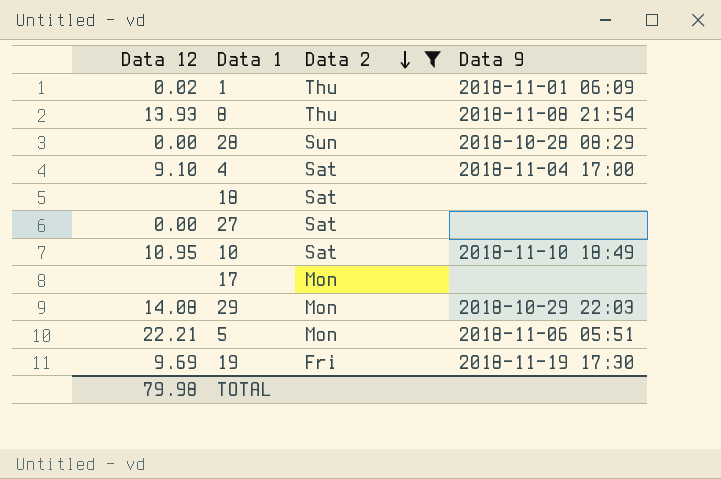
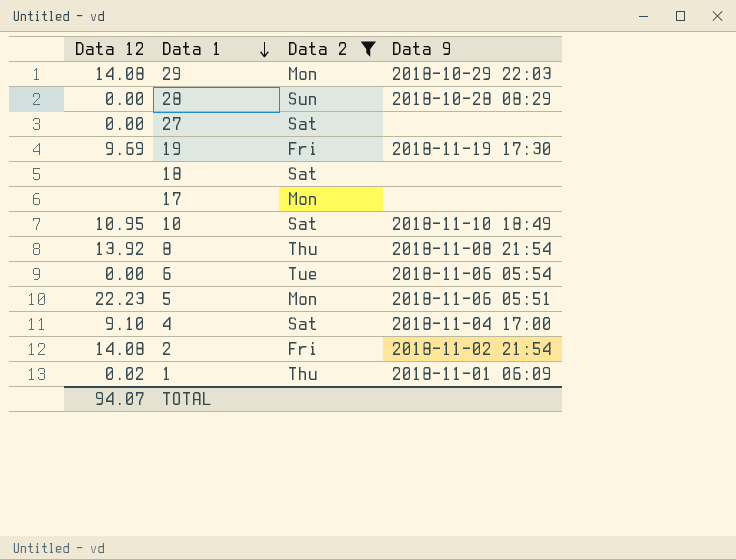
row order: Data 2 descending -> Data 1 descending
8 | Data 12: 13.93 -> 13.92
row 6: none -> 0.00 | Tue | 2018-11-06 05:54
5 | Data 12: 22.21 -> 22.23
row 2: none -> 14.08 | Fri | 2018-11-02 21:54
TOTAL | Data 12: 79.98 -> 94.07

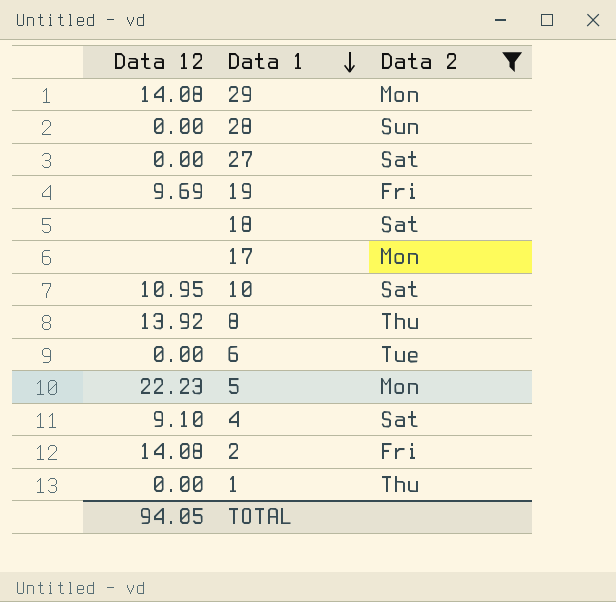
column Data 9 | position: 4 -> none
1 | Data 12: 0.02 -> 0.00
TOTAL | Data 12: 94.07 -> 94.05

